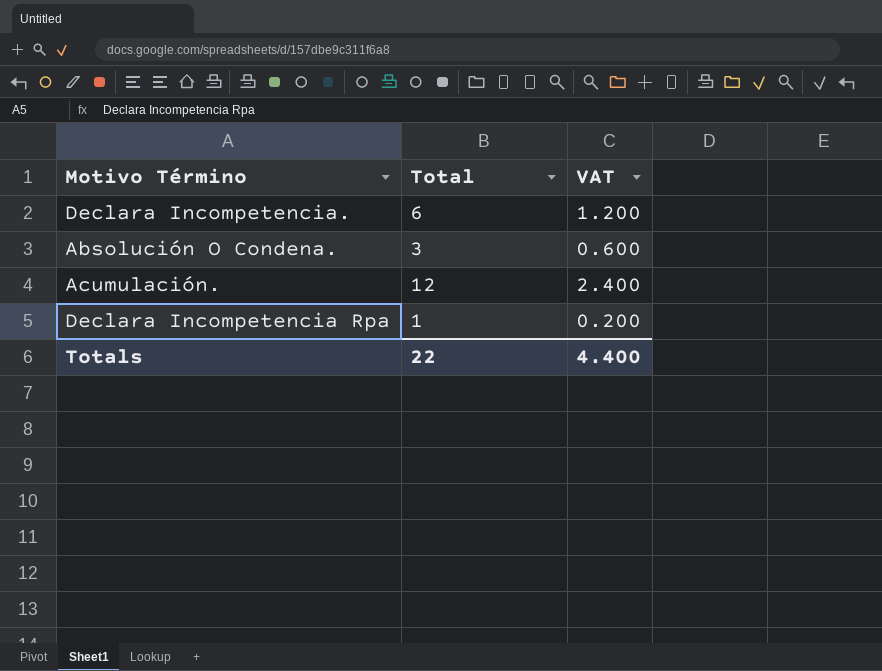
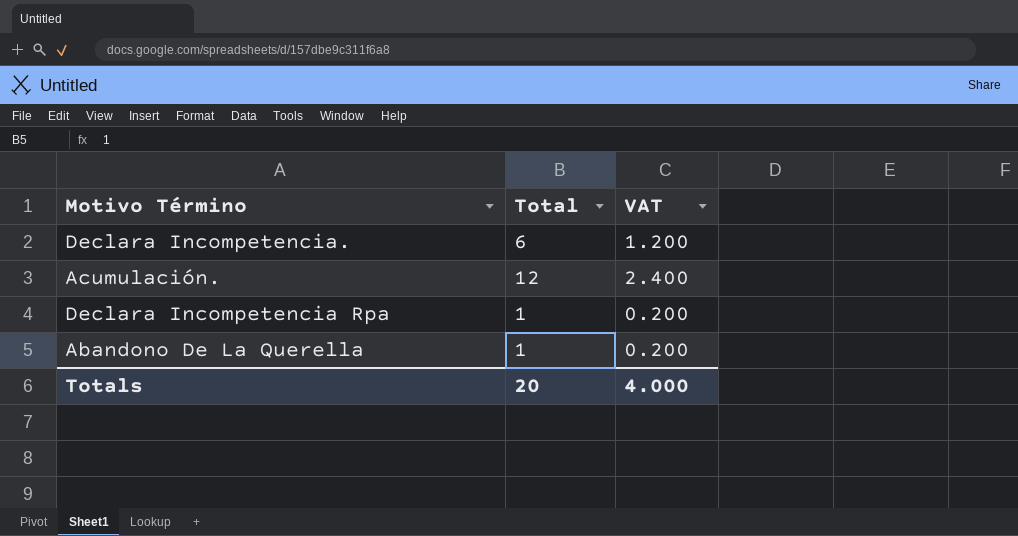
row Absolución O Condena.: 3 | 0.600 -> none
row Abandono De La Querella: none -> 1 | 0.200
Totals | Total: 22 -> 20
Totals | VAT: 4.400 -> 4.000

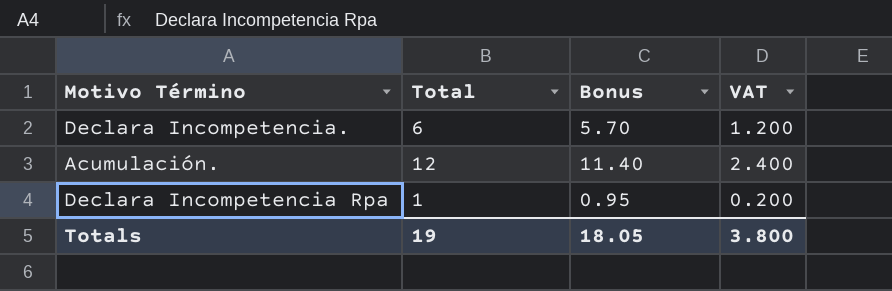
column Bonus | formula: none -> [Total] * 0.95
row Abandono De La Querella: 1 | 0.200 -> none
Totals | Total: 20 -> 19
Totals | VAT: 4.000 -> 3.800

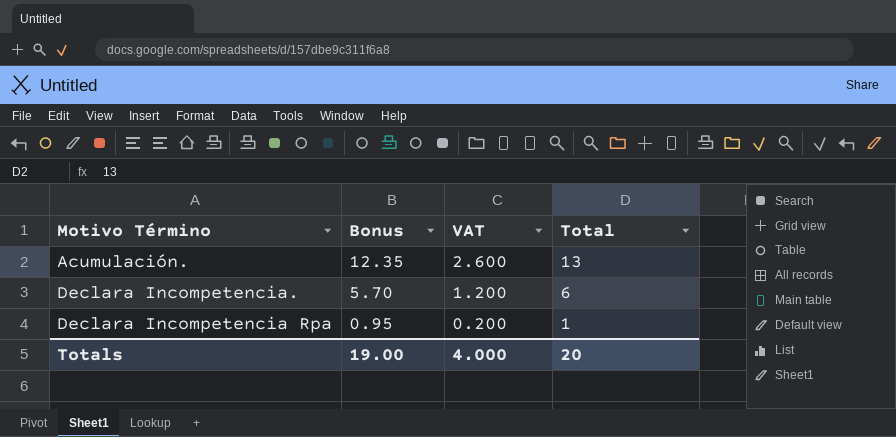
row order: none -> Bonus descending
column Total | position: 2 -> 4
Acumulación. | Bonus: 11.40 -> 12.35
Acumulación. | VAT: 2.400 -> 2.600
Acumulación. | Total: 12 -> 13
Totals | Bonus: 18.05 -> 19.00
Totals | VAT: 3.800 -> 4.000
Totals | Total: 19 -> 20

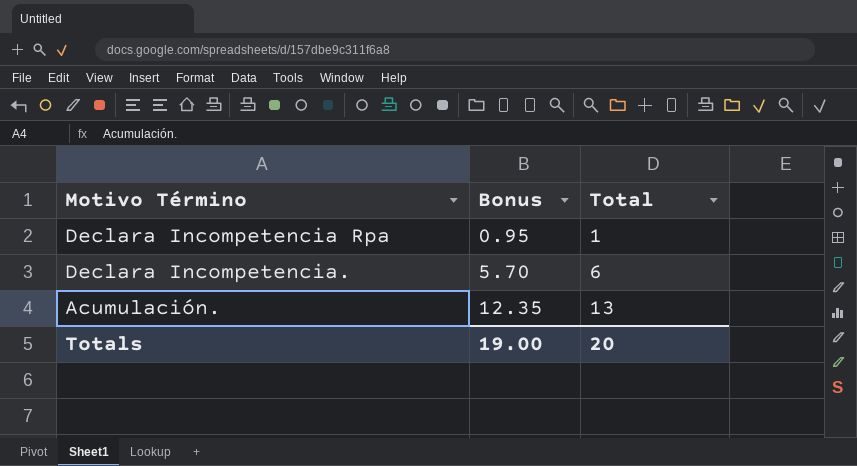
row order: Bonus descending -> Bonus ascending
column VAT | formula: [Total] * 0.2 -> none

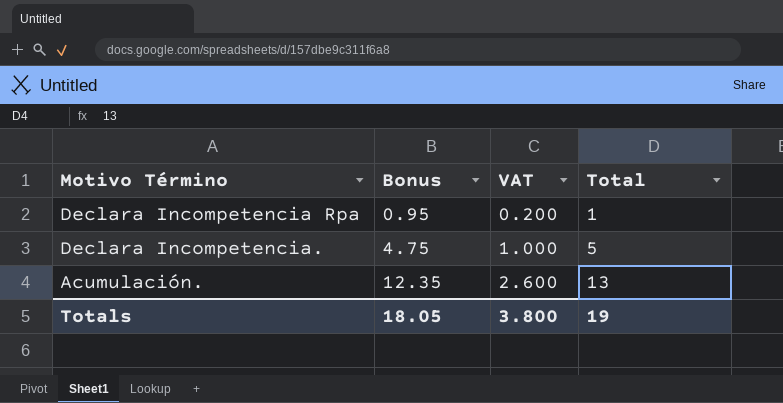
column VAT | formula: none -> [Total] * 0.2
Declara Incompetencia. | Bonus: 5.70 -> 4.75
Declara Incompetencia. | Total: 6 -> 5
Totals | Bonus: 19.00 -> 18.05
Totals | Total: 20 -> 19

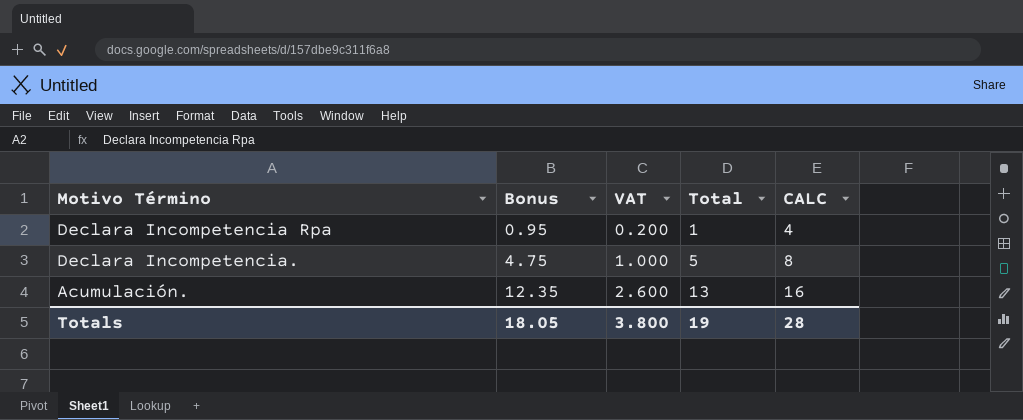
column CALC | formula: none -> [Total] + 3

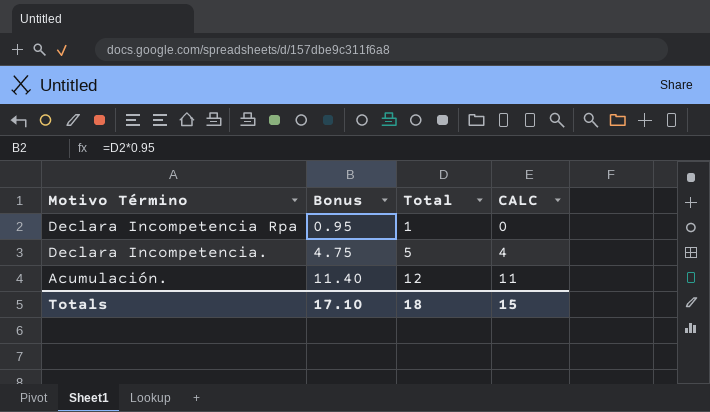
column VAT | formula: [Total] * 0.2 -> none
column CALC | formula: [Total] + 3 -> [Total] - 1
Acumulación. | Bonus: 12.35 -> 11.40
Acumulación. | Total: 13 -> 12
Totals | Bonus: 18.05 -> 17.10
Totals | Total: 19 -> 18
Totals | CALC: 28 -> 15

